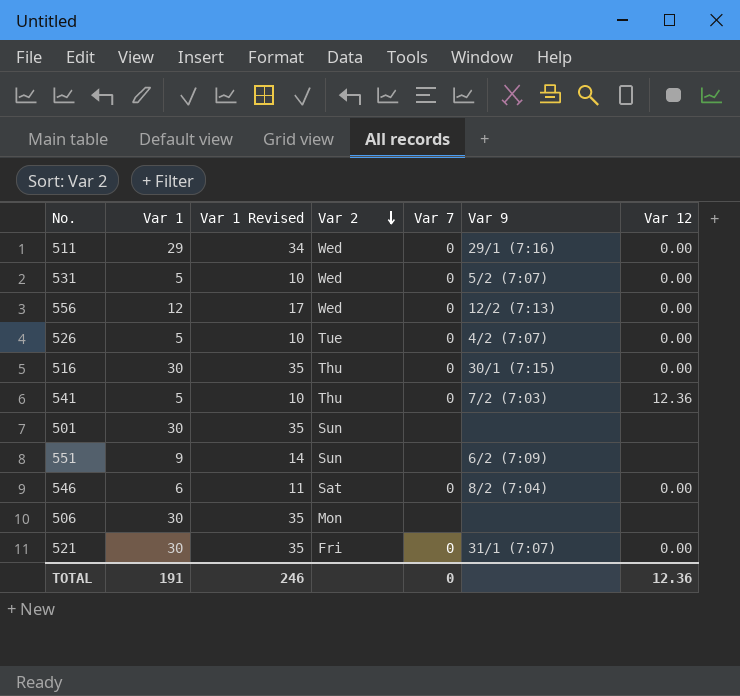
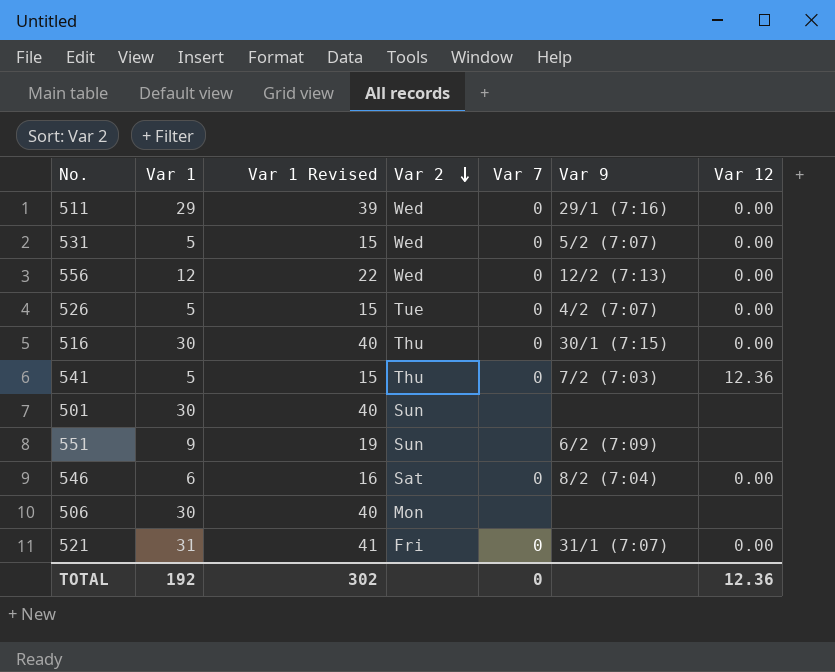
column Var 1 Revised | formula: [Var 1] + 5 -> [Var 1] + 10
521 | Var 1: 30 -> 31
TOTAL | Var 1: 191 -> 192
TOTAL | Var 1 Revised: 246 -> 302

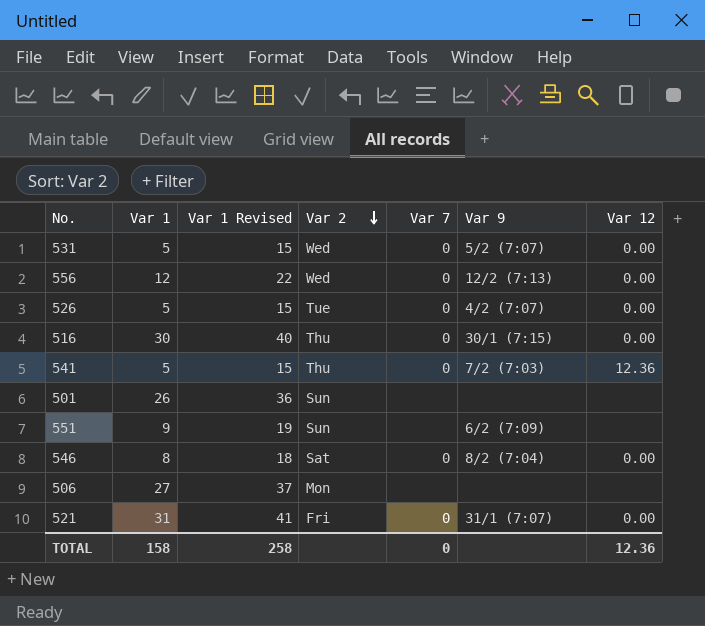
row 511: 29 | 39 | Wed | 0 | 29/1 (7:16) | 0.00 -> none
501 | Var 1: 30 -> 26
501 | Var 1 Revised: 40 -> 36
546 | Var 1: 6 -> 8
546 | Var 1 Revised: 16 -> 18
506 | Var 1: 30 -> 27
506 | Var 1 Revised: 40 -> 37
TOTAL | Var 1: 192 -> 158
TOTAL | Var 1 Revised: 302 -> 258

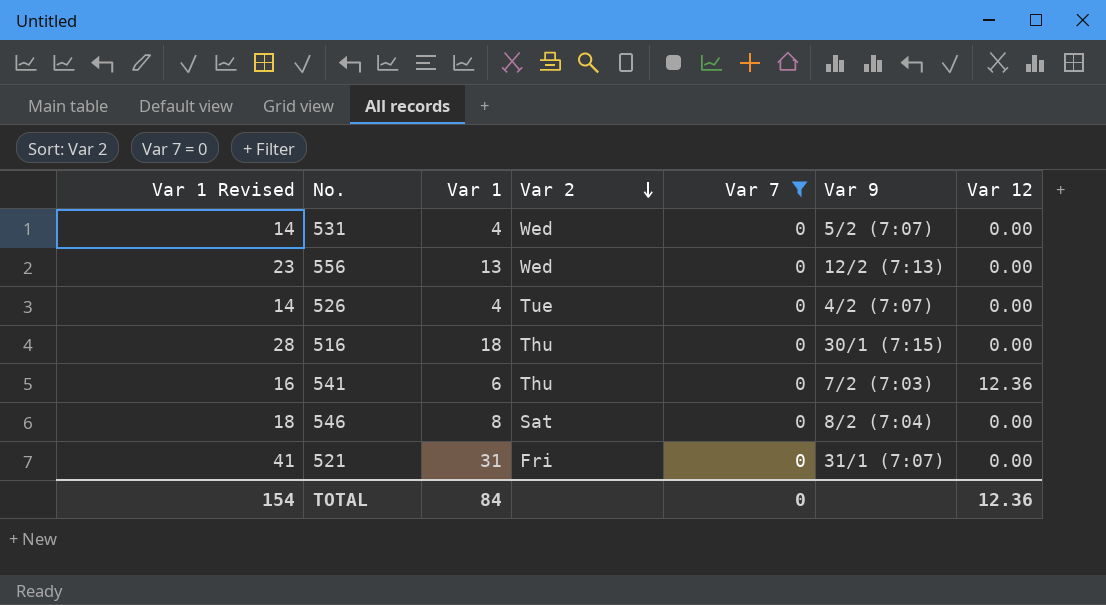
filter: none -> Var 7 = 0
column Var 1 Revised | position: 3 -> 1
531 | Var 1 Revised: 15 -> 14
531 | Var 1: 5 -> 4
556 | Var 1 Revised: 22 -> 23
556 | Var 1: 12 -> 13
526 | Var 1 Revised: 15 -> 14
526 | Var 1: 5 -> 4
516 | Var 1 Revised: 40 -> 28
516 | Var 1: 30 -> 18
541 | Var 1 Revised: 15 -> 16
541 | Var 1: 5 -> 6
TOTAL | Var 1 Revised: 258 -> 154
TOTAL | Var 1: 158 -> 84

